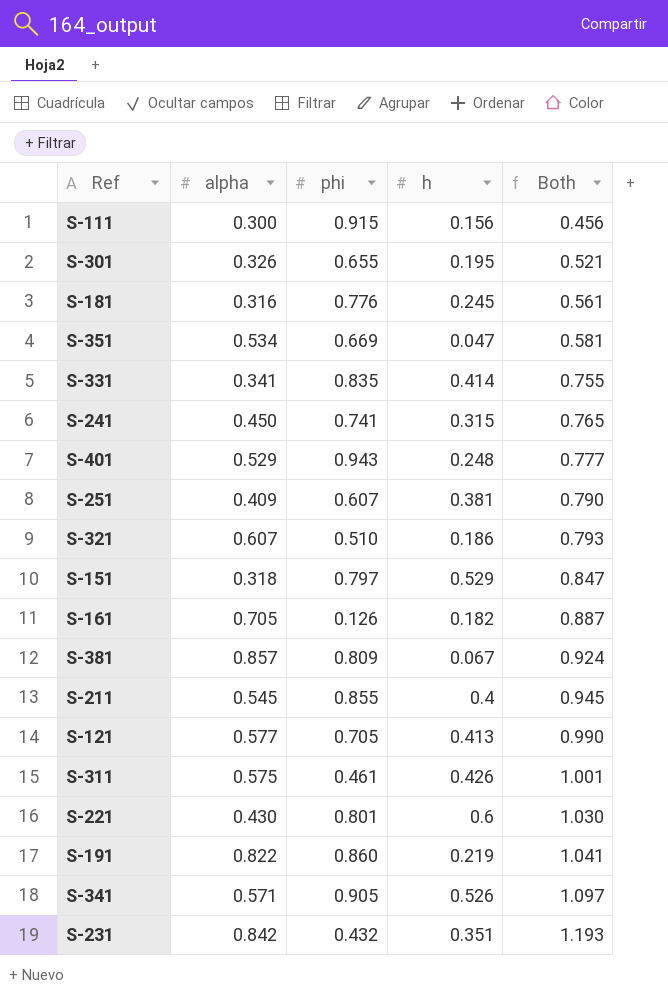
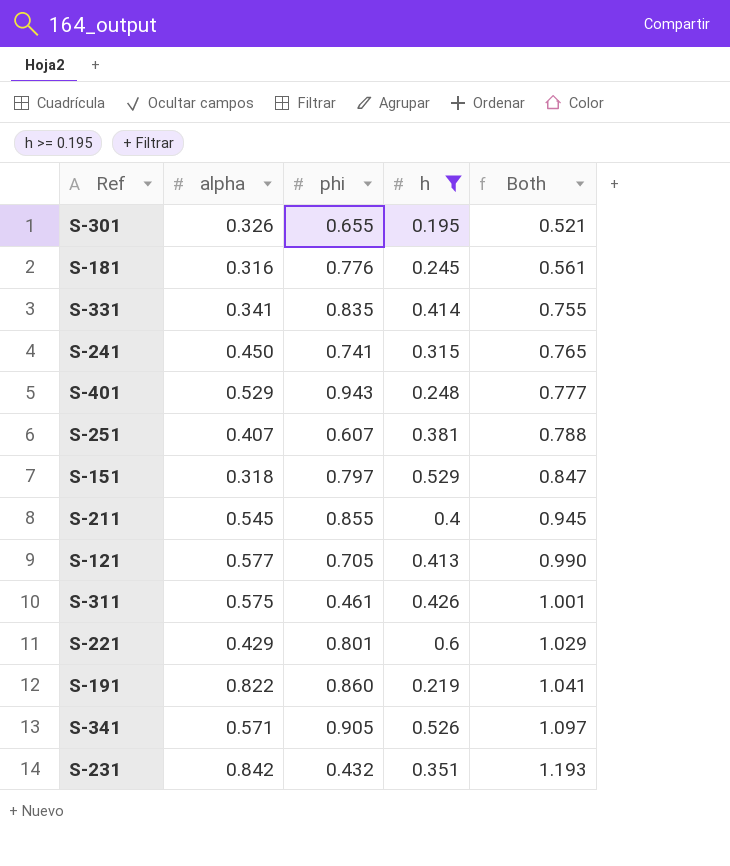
filter: none -> h >= 0.195
S-251 | alpha: 0.409 -> 0.407
S-251 | Both: 0.790 -> 0.788
S-221 | alpha: 0.430 -> 0.429
S-221 | Both: 1.030 -> 1.029

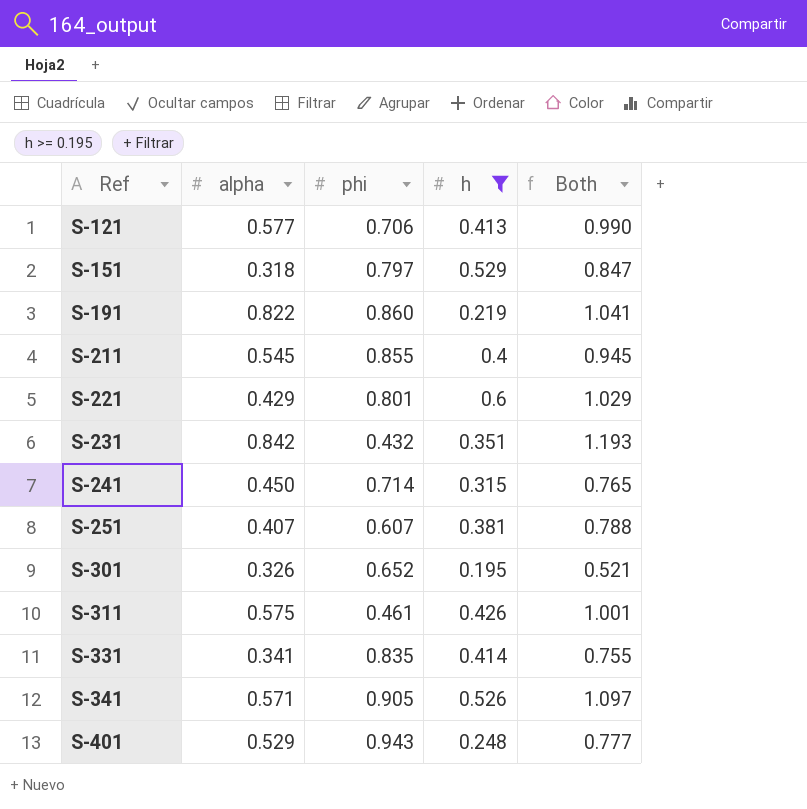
row order: Both ascending -> Ref ascending
row S-181: 0.316 | 0.776 | 0.245 | 0.561 -> none
S-121 | phi: 0.705 -> 0.706
S-241 | phi: 0.741 -> 0.714
S-301 | phi: 0.655 -> 0.652

